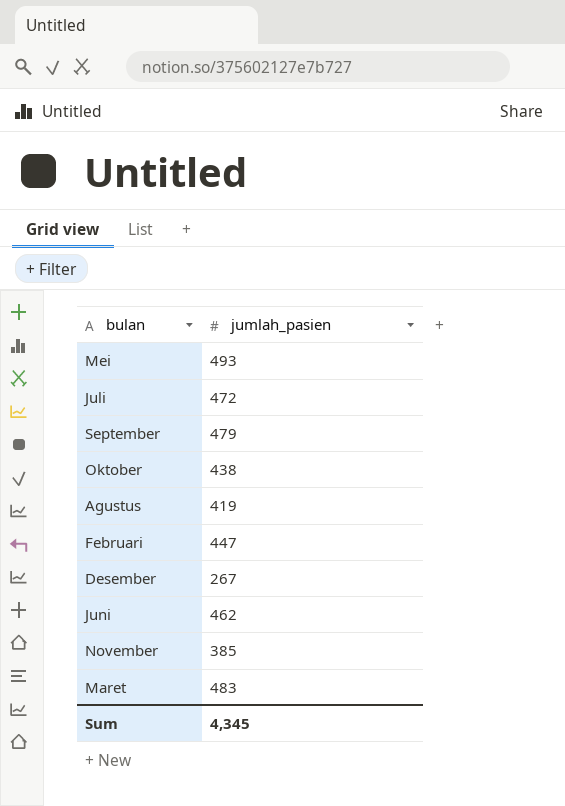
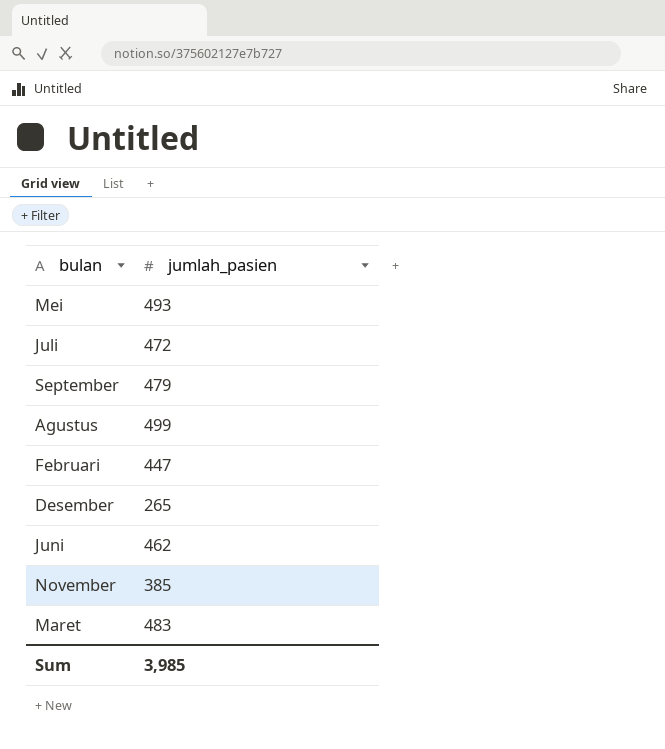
row Oktober: 438 -> none
Agustus | jumlah_pasien: 419 -> 499
Desember | jumlah_pasien: 267 -> 265
Sum | jumlah_pasien: 4,345 -> 3,985

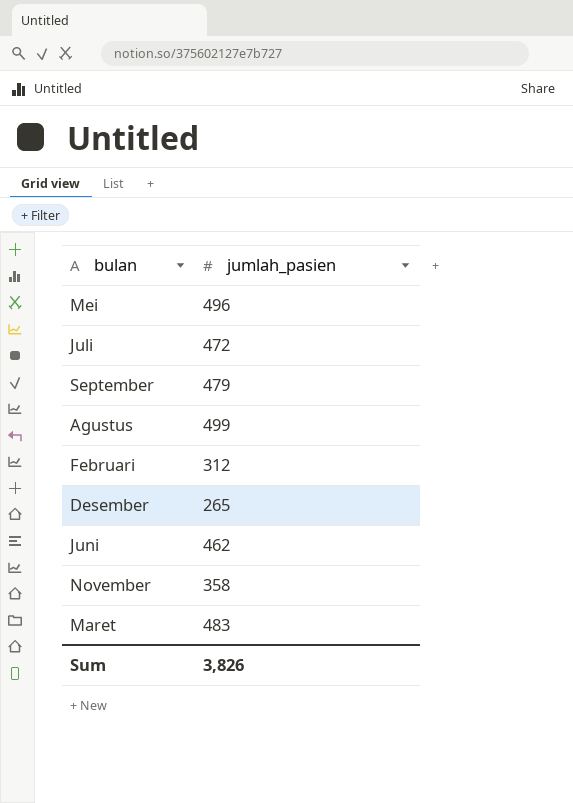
Mei | jumlah_pasien: 493 -> 496
Februari | jumlah_pasien: 447 -> 312
November | jumlah_pasien: 385 -> 358
Sum | jumlah_pasien: 3,985 -> 3,826

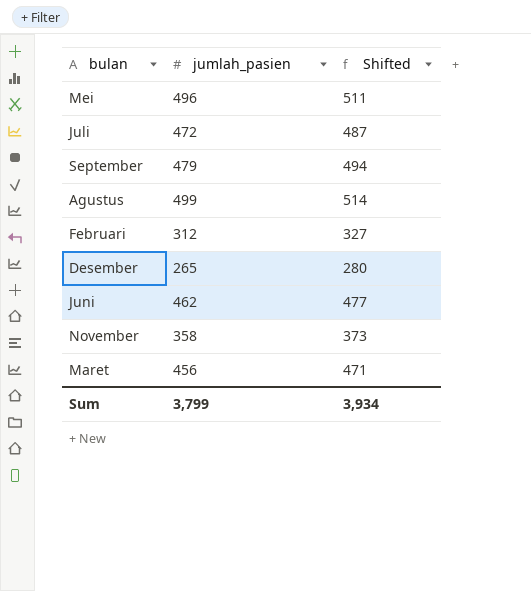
column Shifted | formula: none -> [jumlah_pasien] + 15
Maret | jumlah_pasien: 483 -> 456
Sum | jumlah_pasien: 3,826 -> 3,799

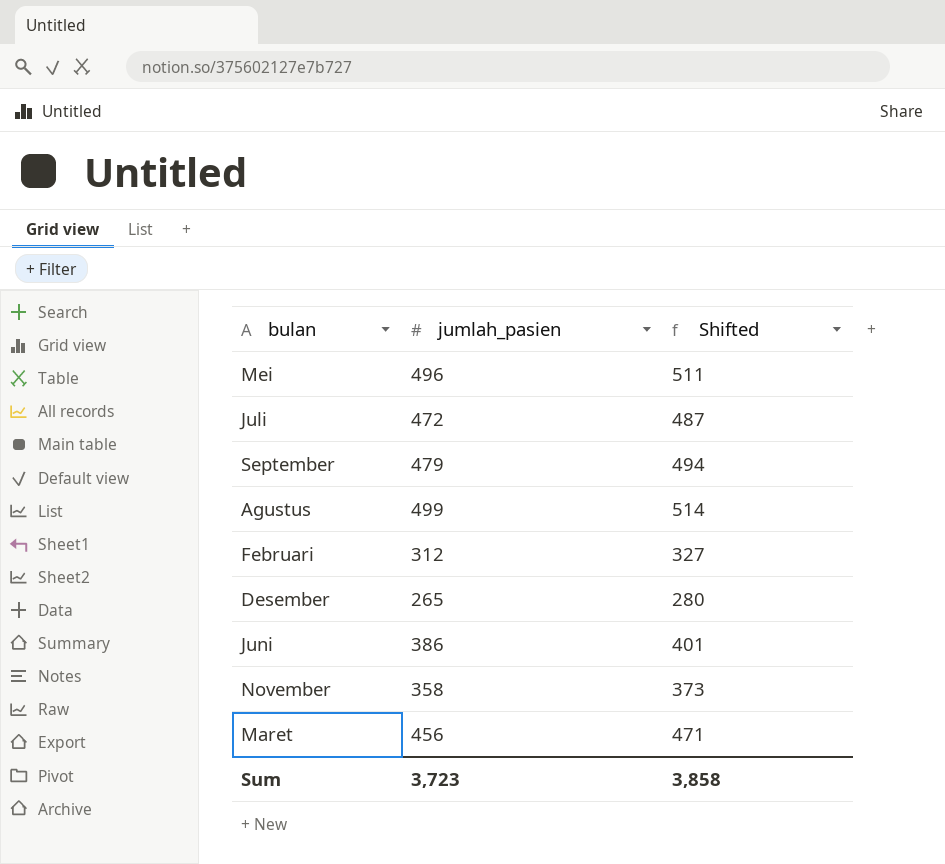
Juni | jumlah_pasien: 462 -> 386
Juni | Shifted: 477 -> 401
Sum | jumlah_pasien: 3,799 -> 3,723
Sum | Shifted: 3,934 -> 3,858

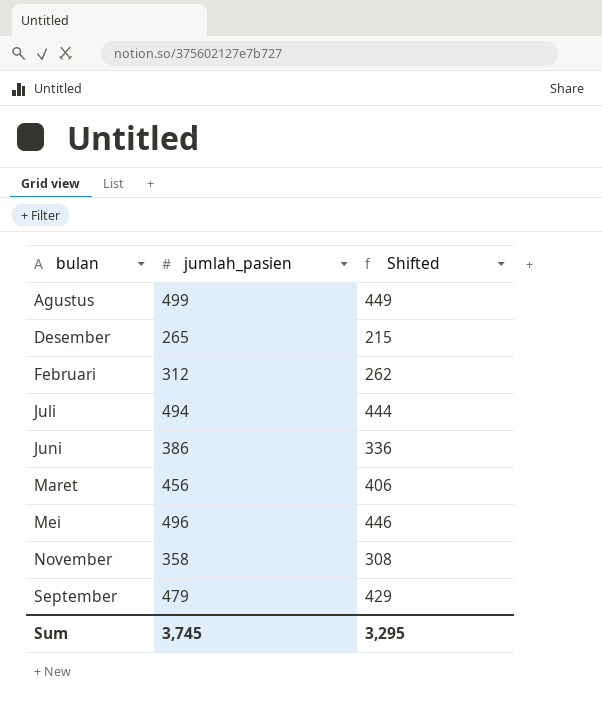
row order: none -> bulan ascending
column Shifted | formula: [jumlah_pasien] + 15 -> [jumlah_pasien] - 50
Juli | jumlah_pasien: 472 -> 494
Sum | jumlah_pasien: 3,723 -> 3,745
Sum | Shifted: 3,858 -> 3,295

